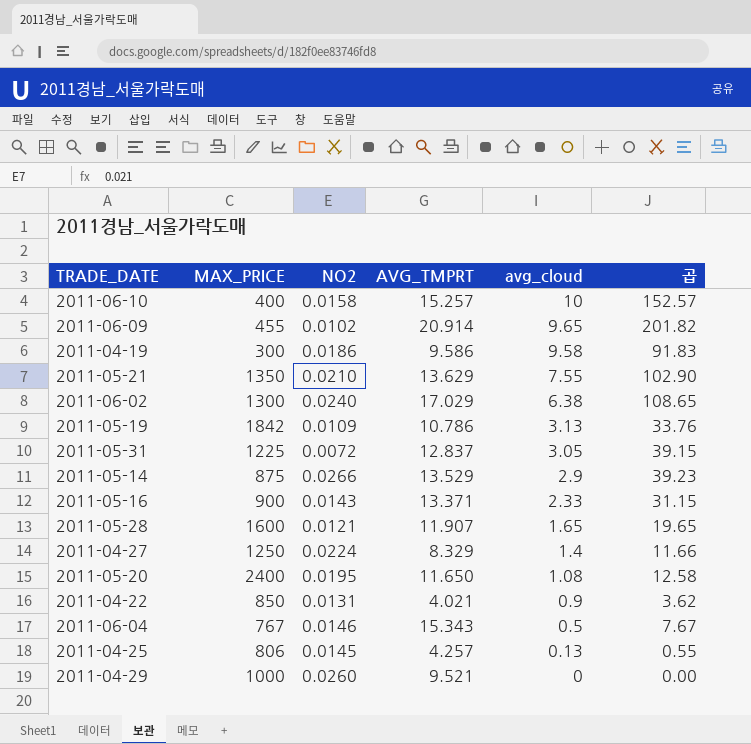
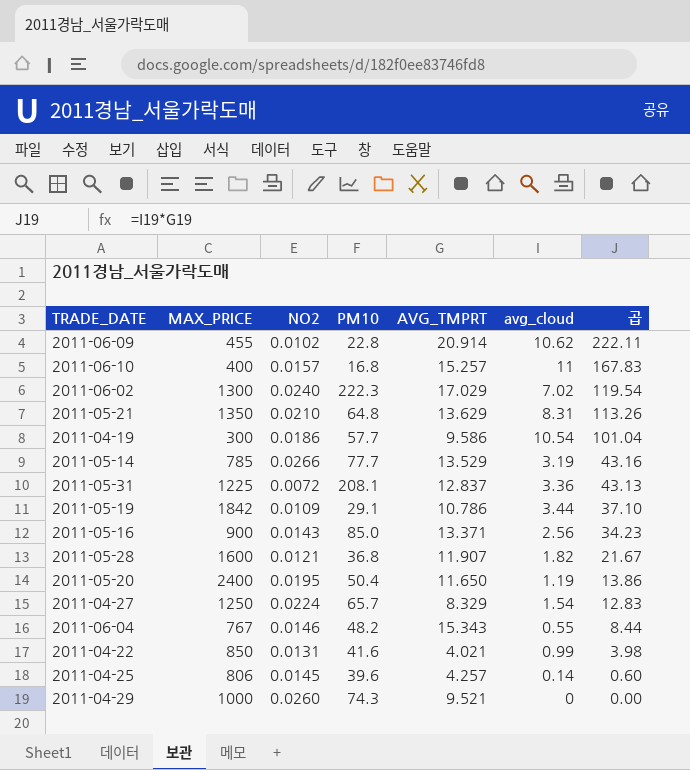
row order: avg_cloud descending -> 곱 descending
column PM10 | position: none -> 4
2011-06-09 | avg_cloud: 9.65 -> 10.62
2011-06-09 | 곱: 201.82 -> 222.11
2011-06-10 | NO2: 0.0158 -> 0.0157
2011-06-10 | avg_cloud: 10 -> 11
2011-06-10 | 곱: 152.57 -> 167.83
2011-06-02 | avg_cloud: 6.38 -> 7.02
2011-06-02 | 곱: 108.65 -> 119.54
2011-05-21 | avg_cloud: 7.55 -> 8.31
2011-05-21 | 곱: 102.90 -> 113.26
2011-04-19 | avg_cloud: 9.58 -> 10.54
2011-04-19 | 곱: 91.83 -> 101.04
2011-05-14 | MAX_PRICE: 875 -> 785
2011-05-14 | avg_cloud: 2.9 -> 3.19
2011-05-14 | 곱: 39.23 -> 43.16
2011-05-31 | avg_cloud: 3.05 -> 3.36
2011-05-31 | 곱: 39.15 -> 43.13
2011-05-19 | avg_cloud: 3.13 -> 3.44
2011-05-19 | 곱: 33.76 -> 37.10
2011-05-16 | avg_cloud: 2.33 -> 2.56
2011-05-16 | 곱: 31.15 -> 34.23
2011-05-28 | avg_cloud: 1.65 -> 1.82
2011-05-28 | 곱: 19.65 -> 21.67
2011-05-20 | avg_cloud: 1.08 -> 1.19
2011-05-20 | 곱: 12.58 -> 13.86
2011-04-27 | avg_cloud: 1.4 -> 1.54
2011-04-27 | 곱: 11.66 -> 12.83
2011-06-04 | avg_cloud: 0.5 -> 0.55
2011-06-04 | 곱: 7.67 -> 8.44
2011-04-22 | avg_cloud: 0.9 -> 0.99
2011-04-22 | 곱: 3.62 -> 3.98
2011-04-25 | avg_cloud: 0.13 -> 0.14
2011-04-25 | 곱: 0.55 -> 0.60

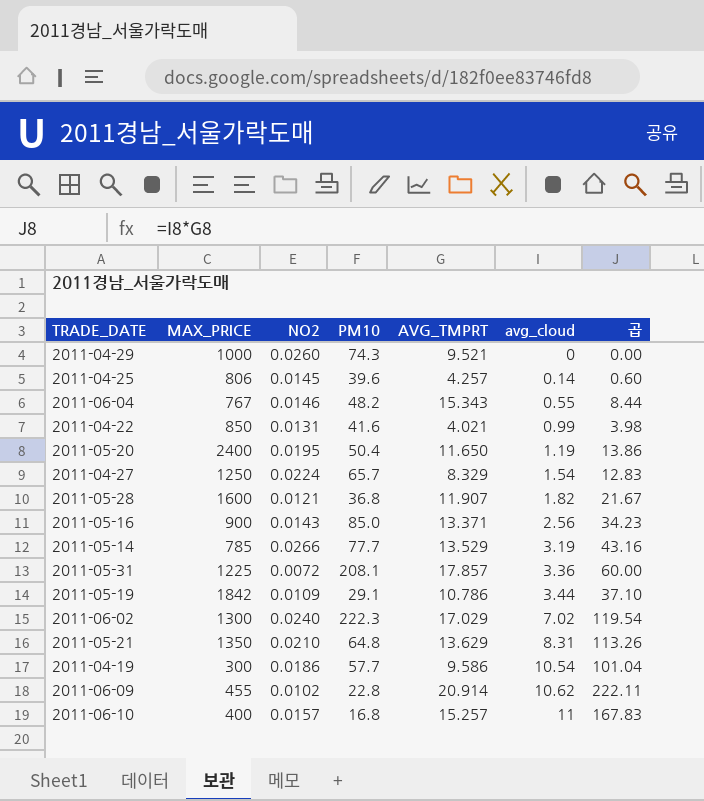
row order: 곱 descending -> avg_cloud ascending
2011-05-31 | AVG_TMPRT: 12.837 -> 17.857
2011-05-31 | 곱: 43.13 -> 60.00

